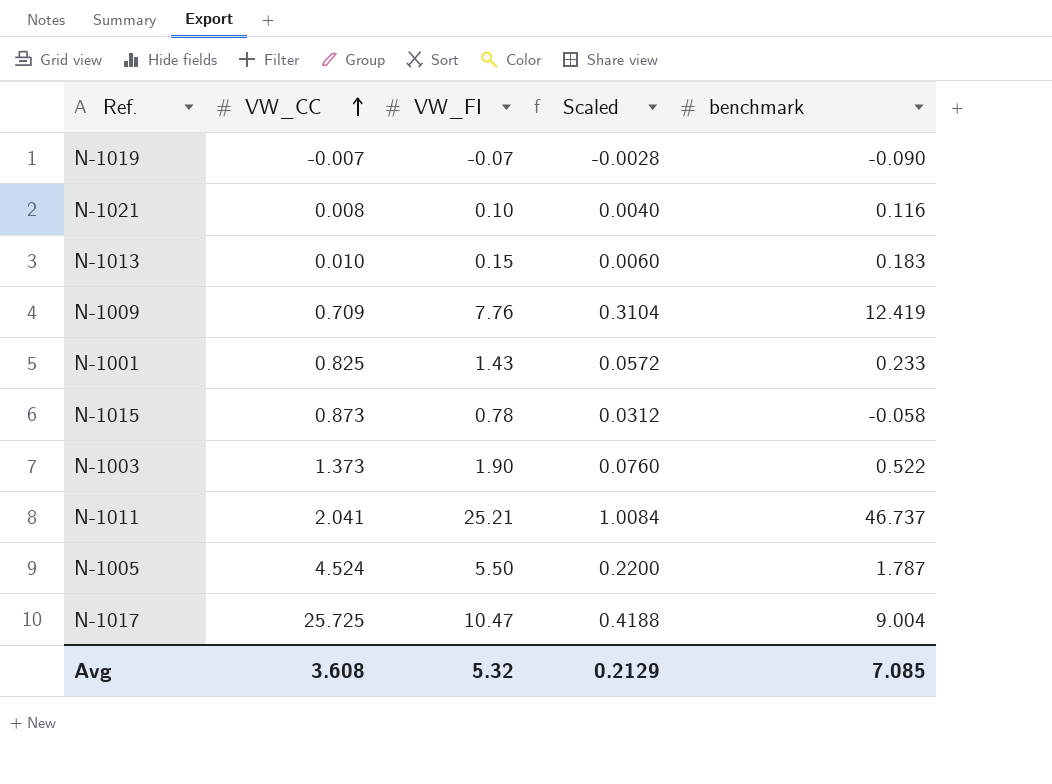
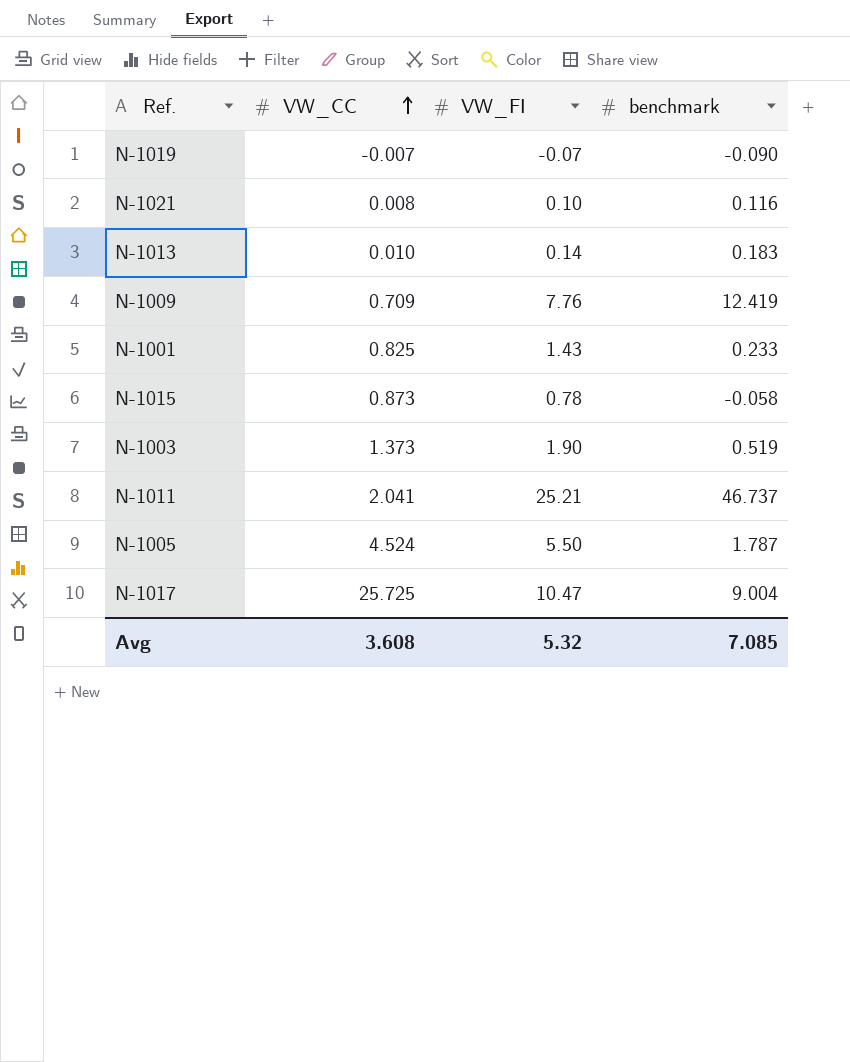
column Scaled | formula: [VW_FI] * 0.04 -> none
N-1013 | VW_FI: 0.15 -> 0.14
N-1003 | benchmark: 0.522 -> 0.519

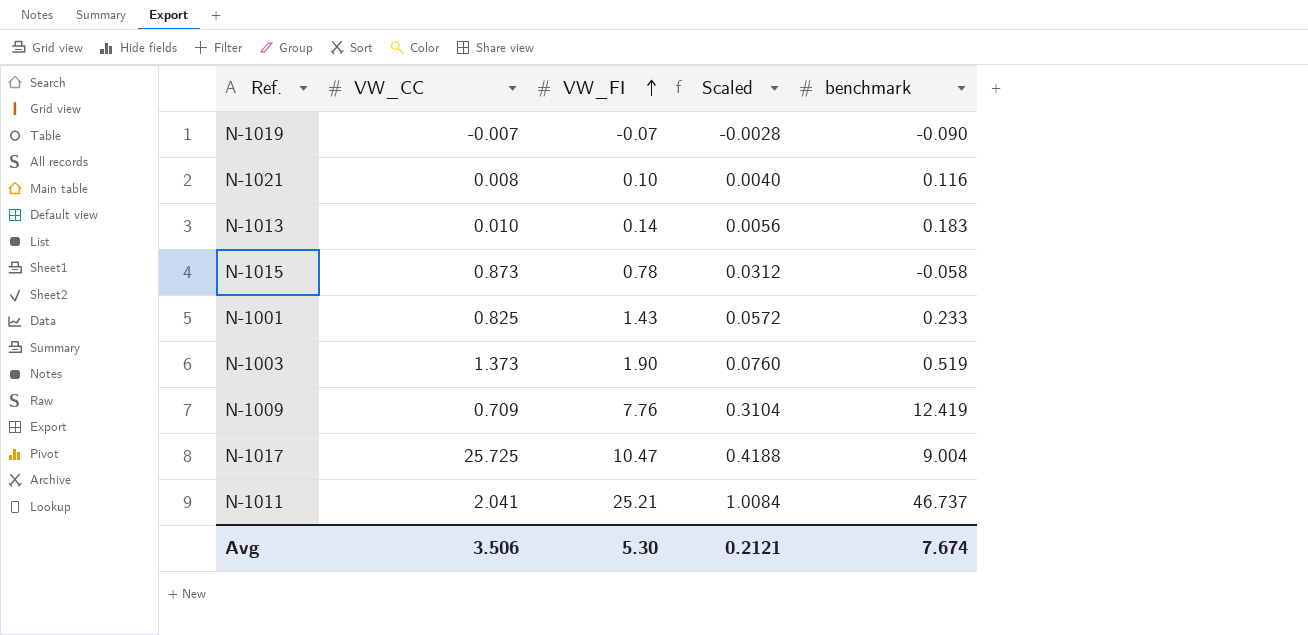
row order: VW_CC ascending -> VW_FI ascending
column Scaled | formula: none -> [VW_FI] * 0.04
row N-1005: 4.524 | 5.50 | 1.787 -> none
Avg | VW_CC: 3.608 -> 3.506
Avg | VW_FI: 5.32 -> 5.30
Avg | benchmark: 7.085 -> 7.674

